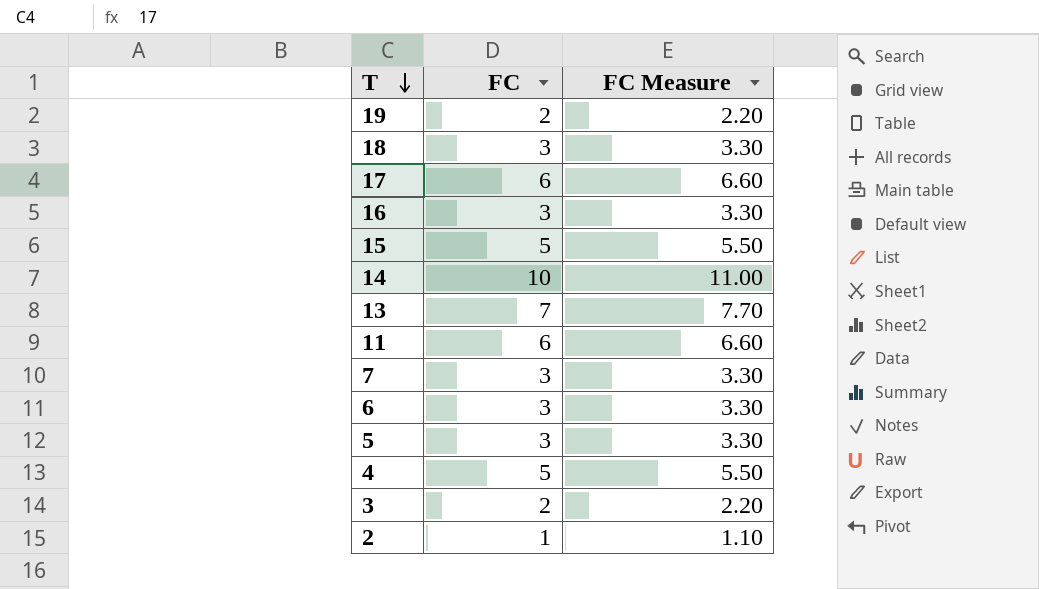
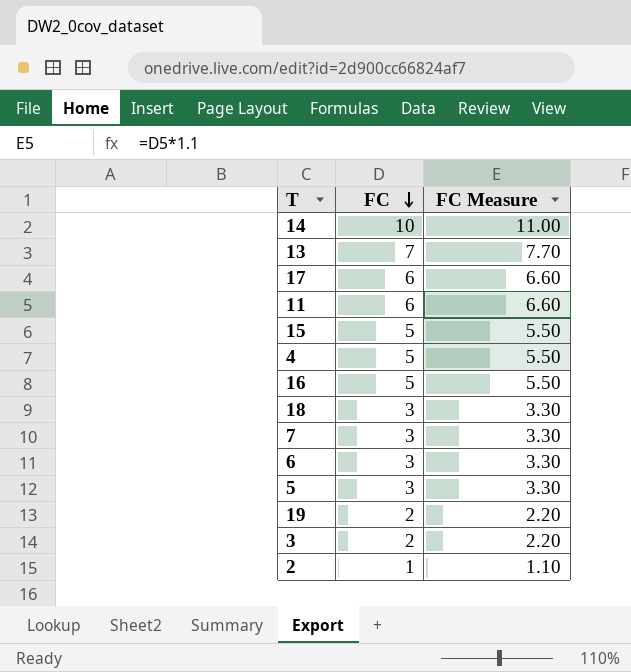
row order: T descending -> FC descending
16 | FC: 3 -> 5
16 | FC Measure: 3.30 -> 5.50

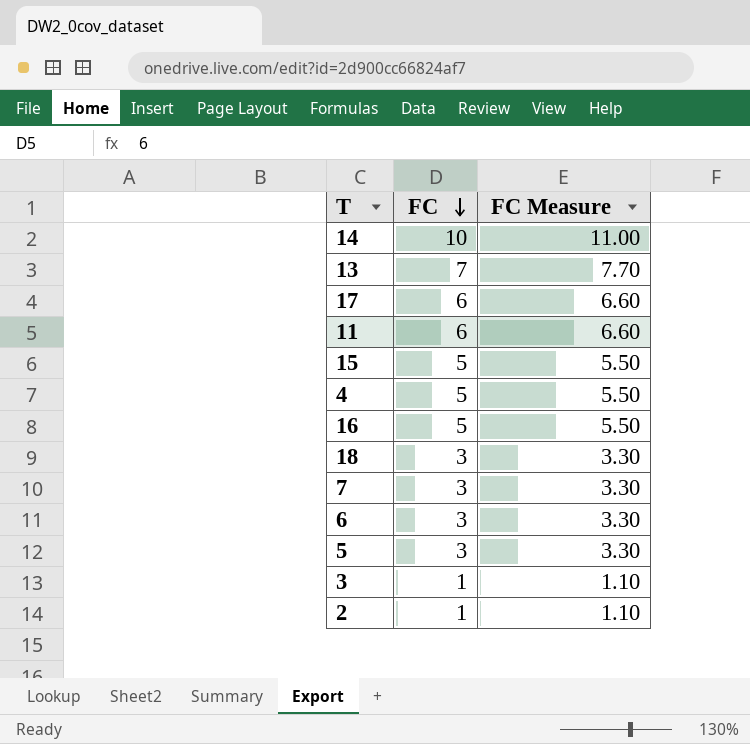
row 19: 2 | 2.20 -> none
3 | FC: 2 -> 1
3 | FC Measure: 2.20 -> 1.10

